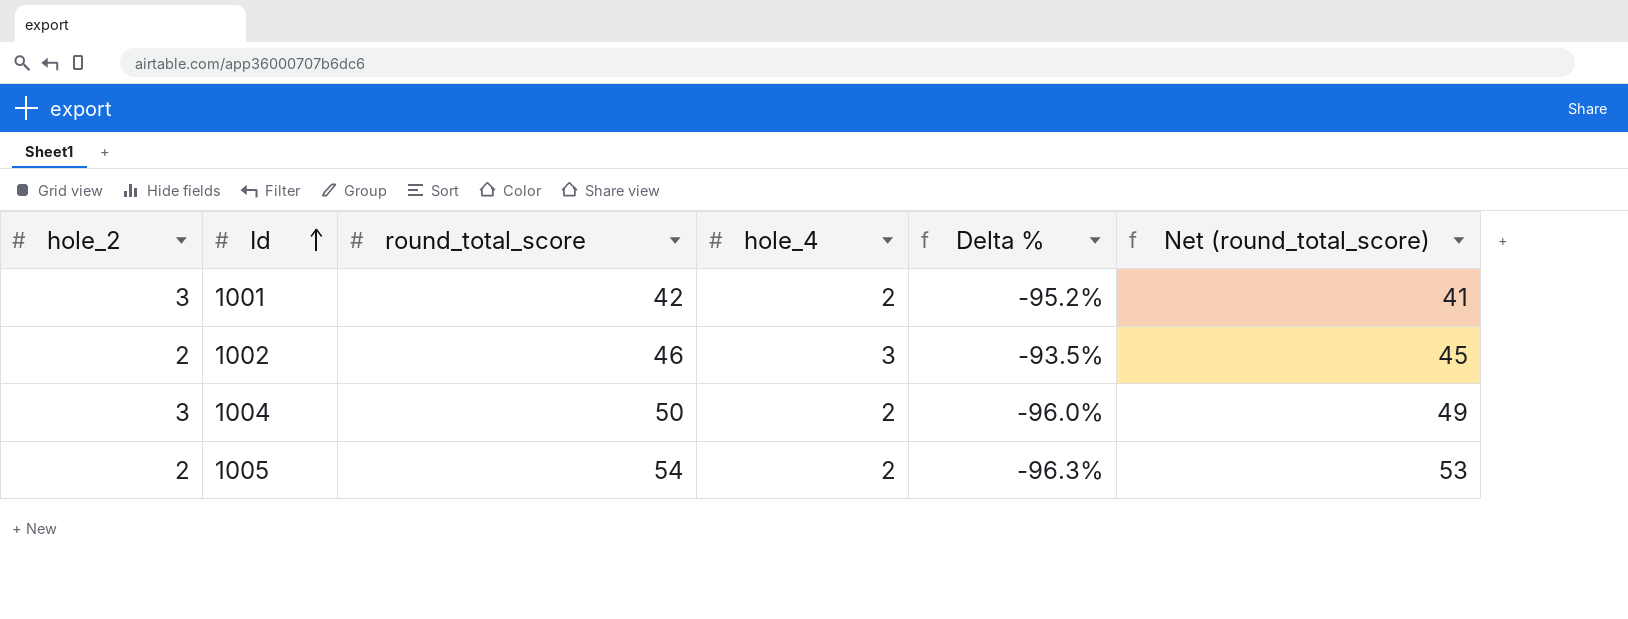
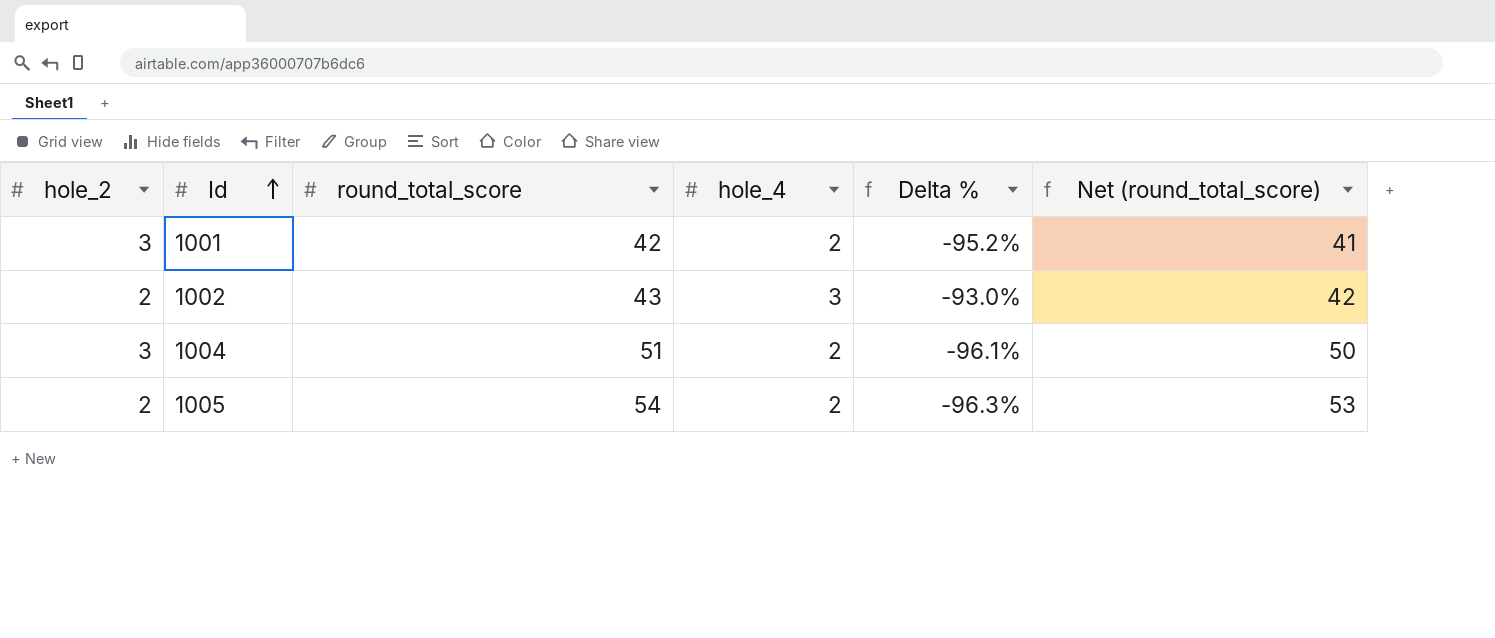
1002 | round_total_score: 46 -> 43
1002 | Delta %: -93.5% -> -93.0%
1002 | Net (round_total_score): 45 -> 42
1004 | round_total_score: 50 -> 51
1004 | Delta %: -96.0% -> -96.1%
1004 | Net (round_total_score): 49 -> 50

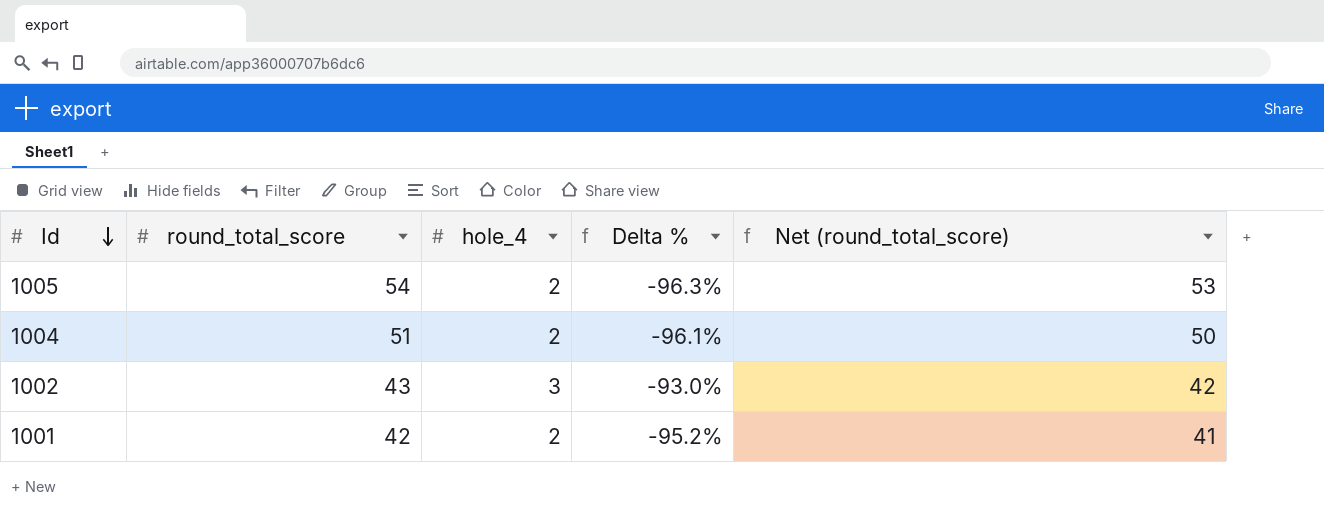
row order: Id ascending -> Id descending
column hole_2 | position: 1 -> none

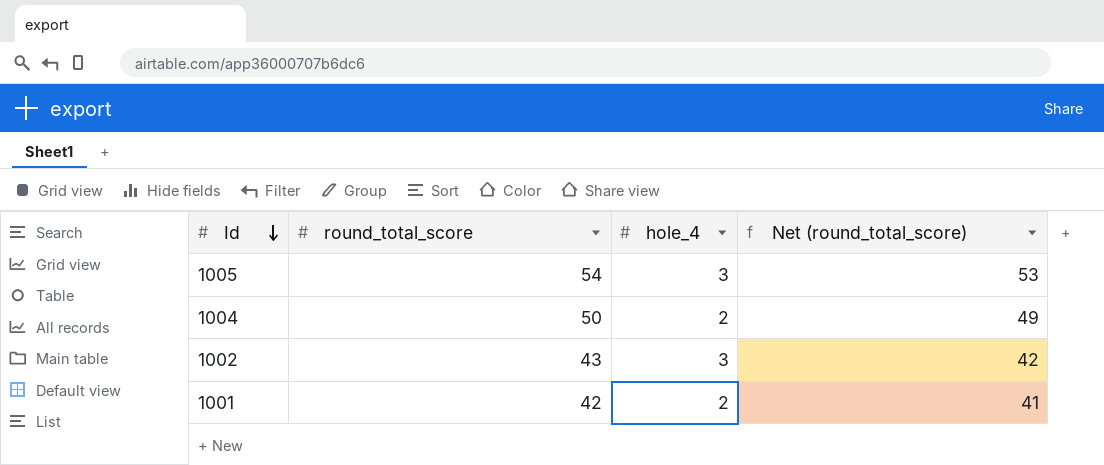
column Delta % | formula: ([hole_4] - [round_total_score]) / [round_total_score] -> none
1005 | hole_4: 2 -> 3
1004 | round_total_score: 51 -> 50
1004 | Net (round_total_score): 50 -> 49

